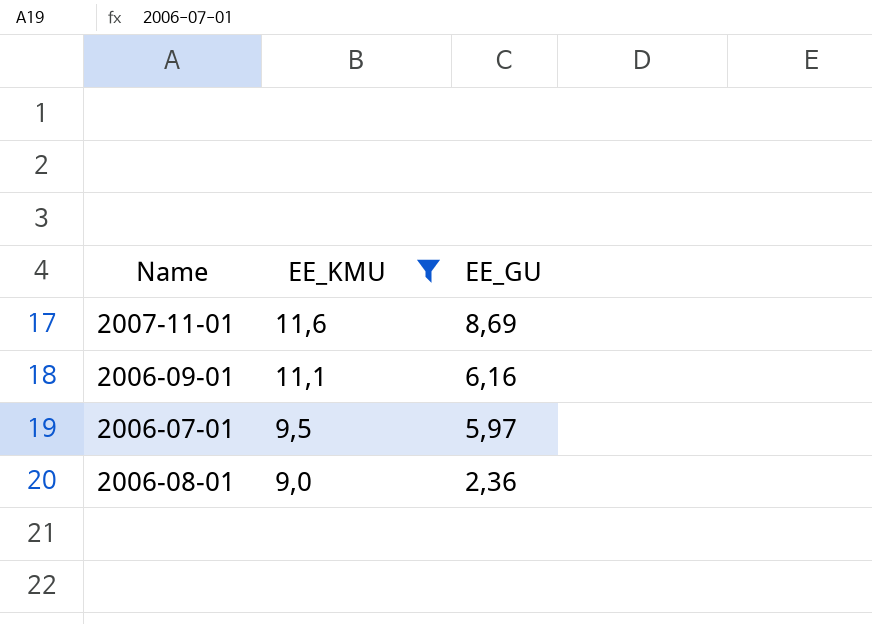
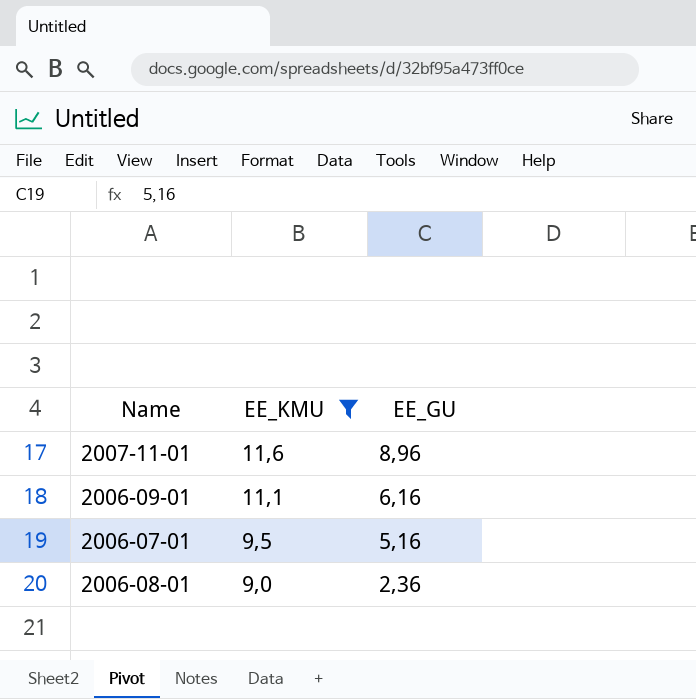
2007-11-01 | EE_GU: 8,69 -> 8,96
2006-07-01 | EE_GU: 5,97 -> 5,16

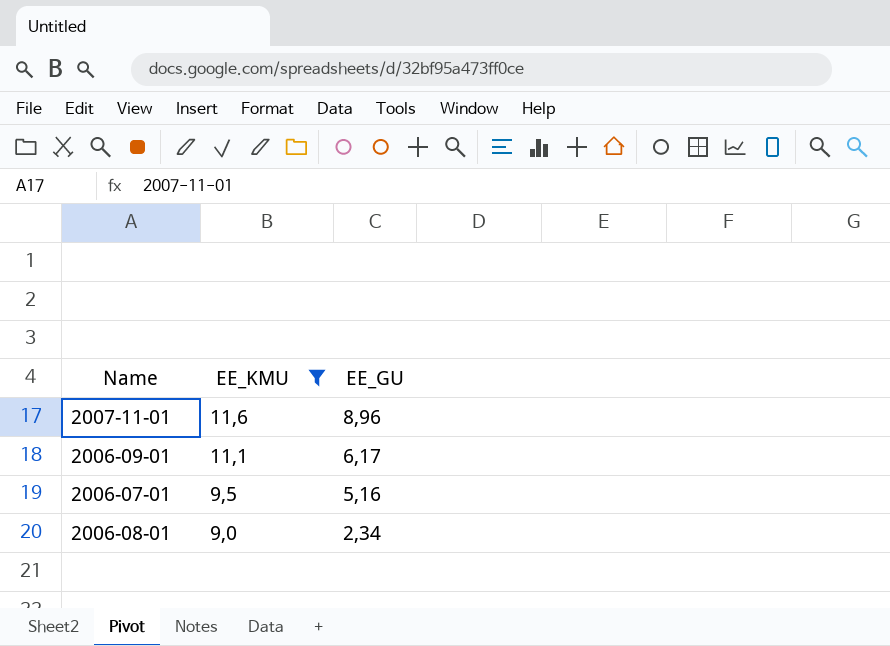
2006-09-01 | EE_GU: 6,16 -> 6,17
2006-08-01 | EE_GU: 2,36 -> 2,34

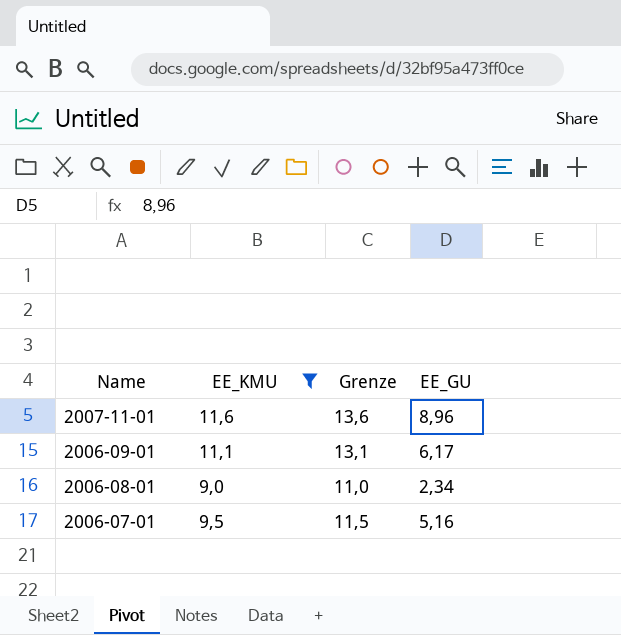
row order: EE_KMU descending -> Name descending
column Grenze | formula: none -> [EE_KMU] + 2

